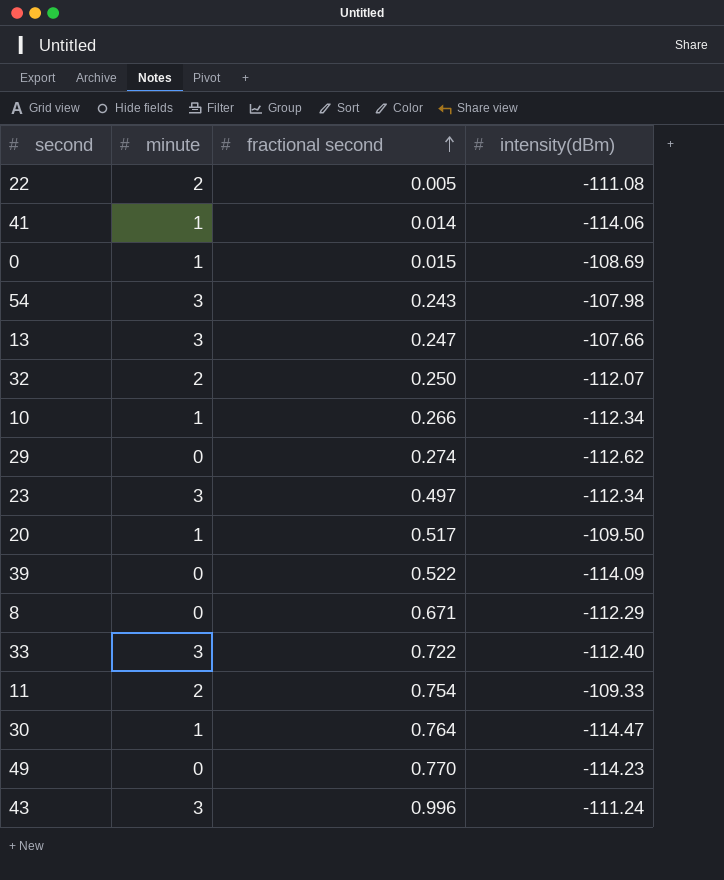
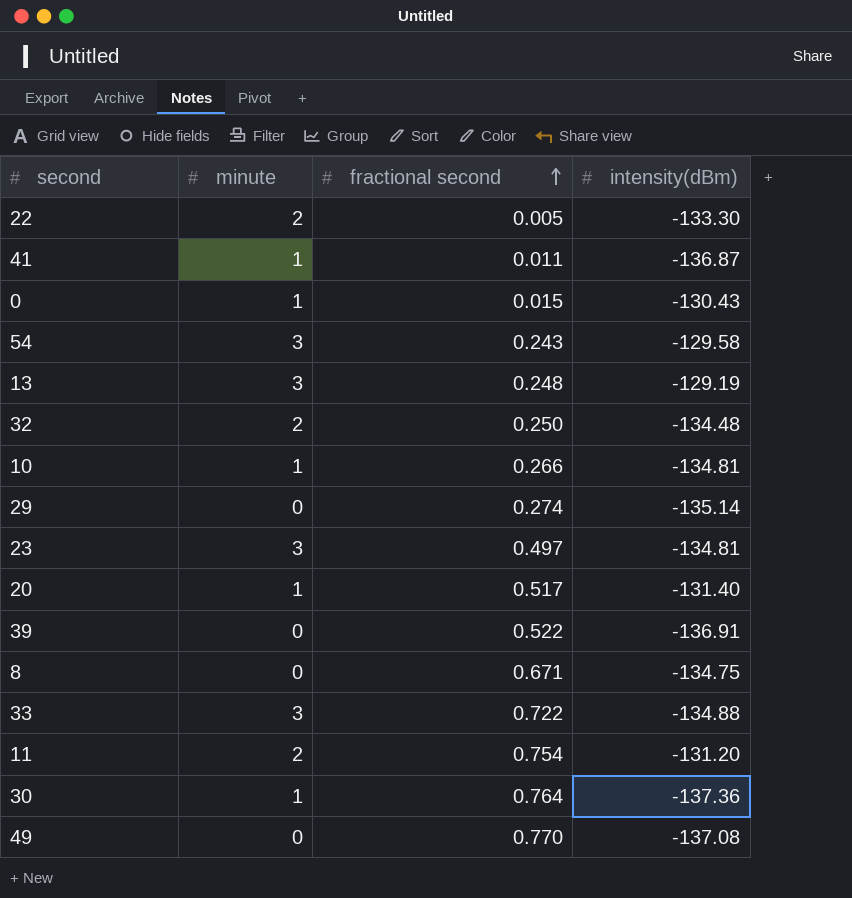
row 43: 3 | 0.996 | -111.24 -> none
22 | intensity(dBm): -111.08 -> -133.30
41 | fractional second: 0.014 -> 0.011
41 | intensity(dBm): -114.06 -> -136.87
0 | intensity(dBm): -108.69 -> -130.43
54 | intensity(dBm): -107.98 -> -129.58
13 | fractional second: 0.247 -> 0.248
13 | intensity(dBm): -107.66 -> -129.19
32 | intensity(dBm): -112.07 -> -134.48
10 | intensity(dBm): -112.34 -> -134.81
29 | intensity(dBm): -112.62 -> -135.14
23 | intensity(dBm): -112.34 -> -134.81
20 | intensity(dBm): -109.50 -> -131.40
39 | intensity(dBm): -114.09 -> -136.91
8 | intensity(dBm): -112.29 -> -134.75
33 | intensity(dBm): -112.40 -> -134.88
11 | intensity(dBm): -109.33 -> -131.20
30 | intensity(dBm): -114.47 -> -137.36
49 | intensity(dBm): -114.23 -> -137.08

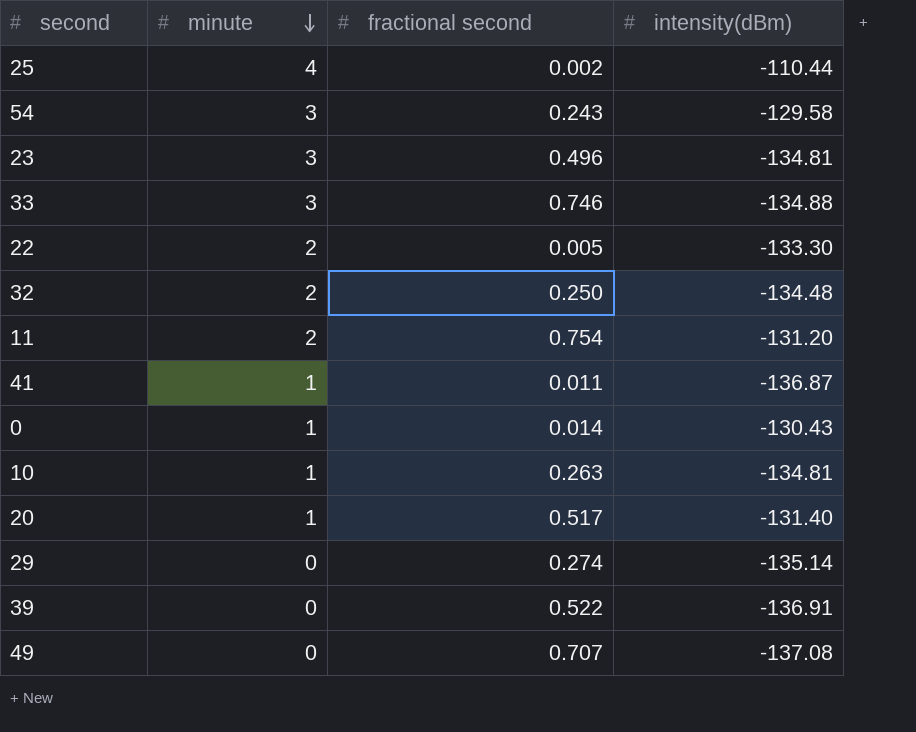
row order: fractional second ascending -> minute descending
row 13: 3 | 0.248 | -129.19 -> none
row 8: 0 | 0.671 | -134.75 -> none
row 30: 1 | 0.764 | -137.36 -> none
row 25: none -> 4 | 0.002 | -110.44
23 | fractional second: 0.497 -> 0.496
33 | fractional second: 0.722 -> 0.746
0 | fractional second: 0.015 -> 0.014
10 | fractional second: 0.266 -> 0.263
49 | fractional second: 0.770 -> 0.707

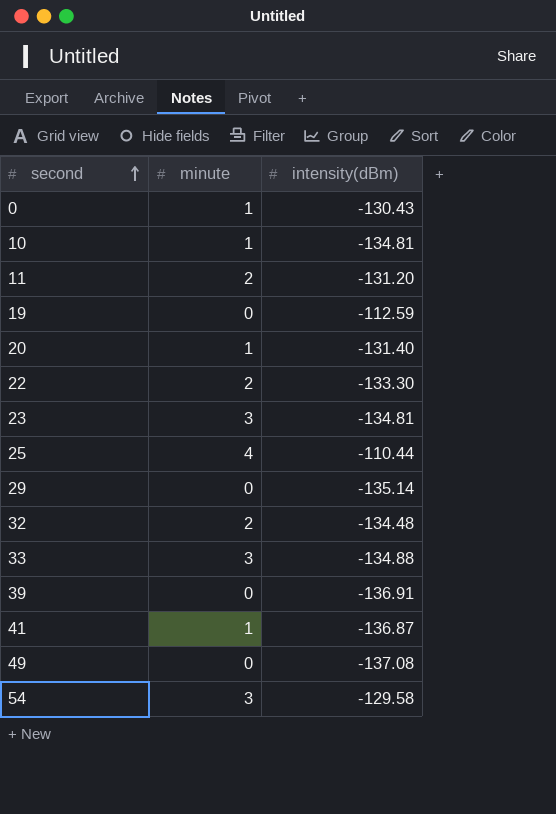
row order: minute descending -> second ascending
column fractional second | position: 3 -> none
row 19: none -> 0 | -112.59

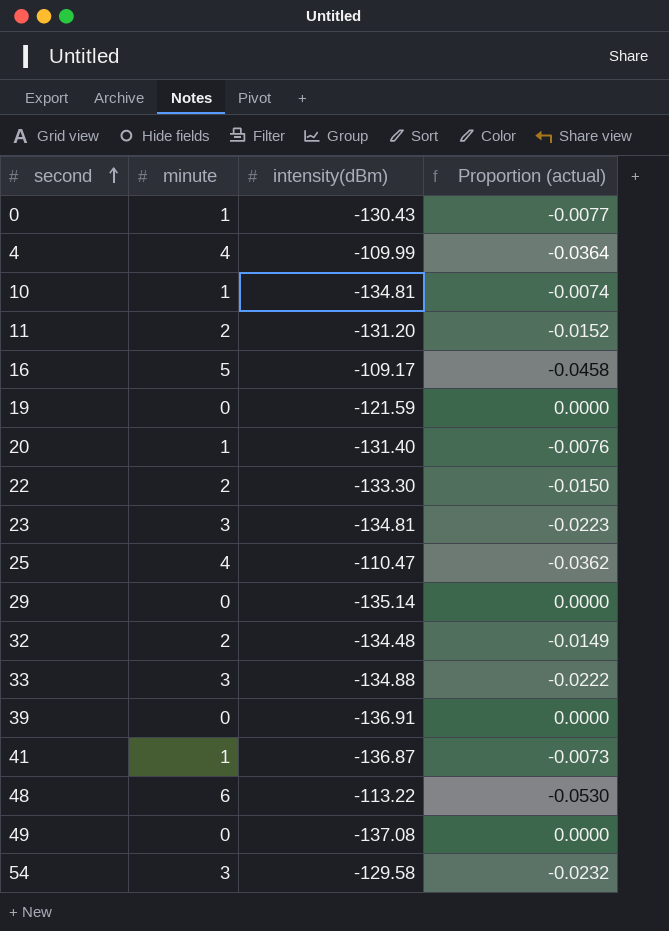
column Proportion (actual) | formula: none -> [minute] / [intensity(dBm)]
row 4: none -> 4 | -109.99 | -0.0364
row 16: none -> 5 | -109.17 | -0.0458
19 | intensity(dBm): -112.59 -> -121.59
25 | intensity(dBm): -110.44 -> -110.47
row 48: none -> 6 | -113.22 | -0.0530

